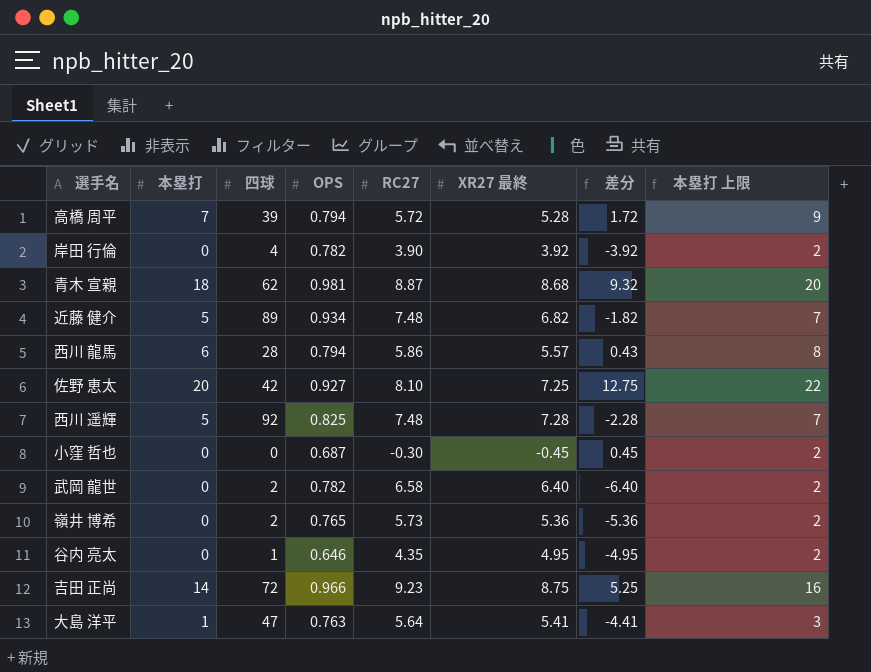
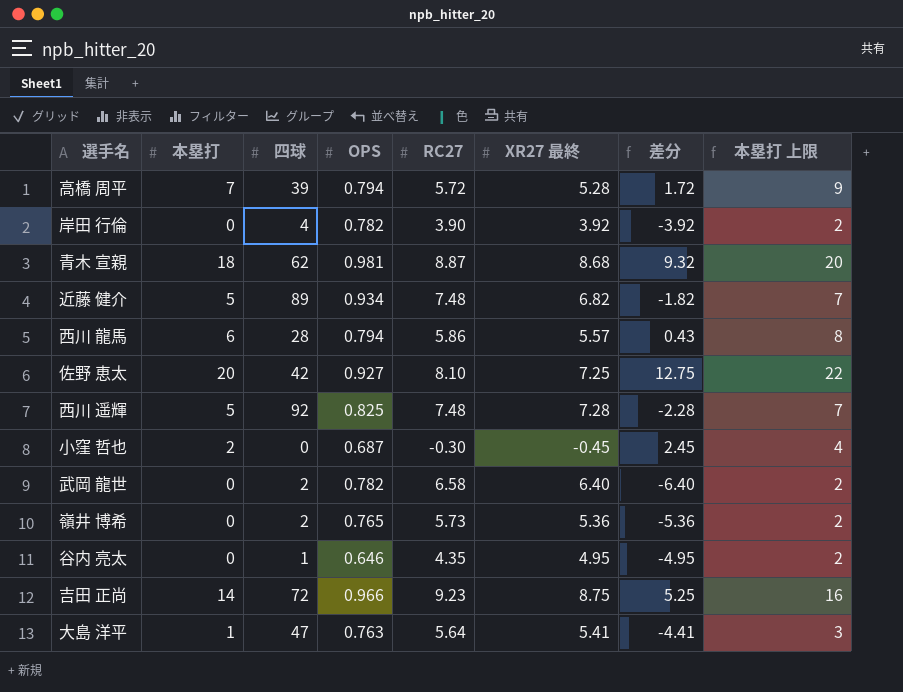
小窪 哲也 | 本塁打: 0 -> 2
小窪 哲也 | 差分: 0.45 -> 2.45
小窪 哲也 | 本塁打 上限: 2 -> 4

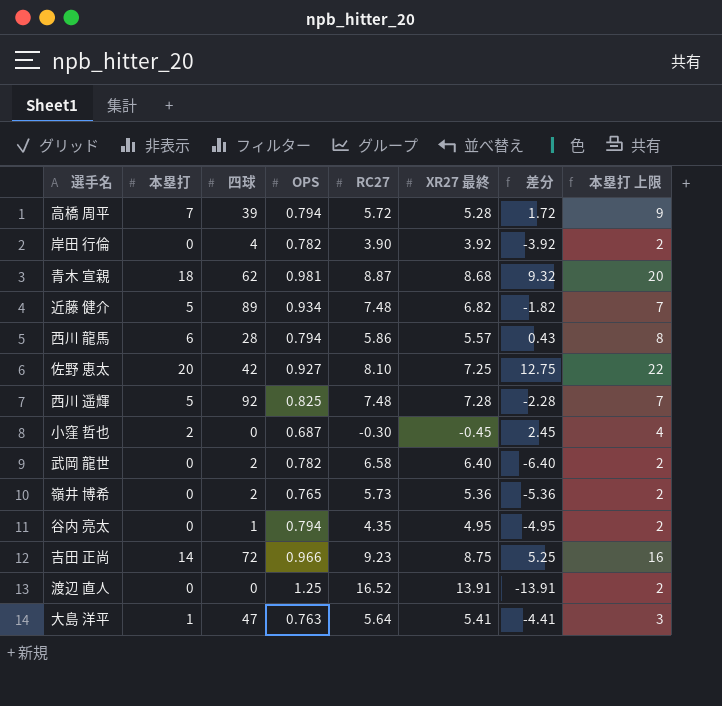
谷内 亮太 | OPS: 0.646 -> 0.794
row 渡辺 直人: none -> 0 | 0 | 1.25 | 16.52 | 13.91 | -13.91 | 2

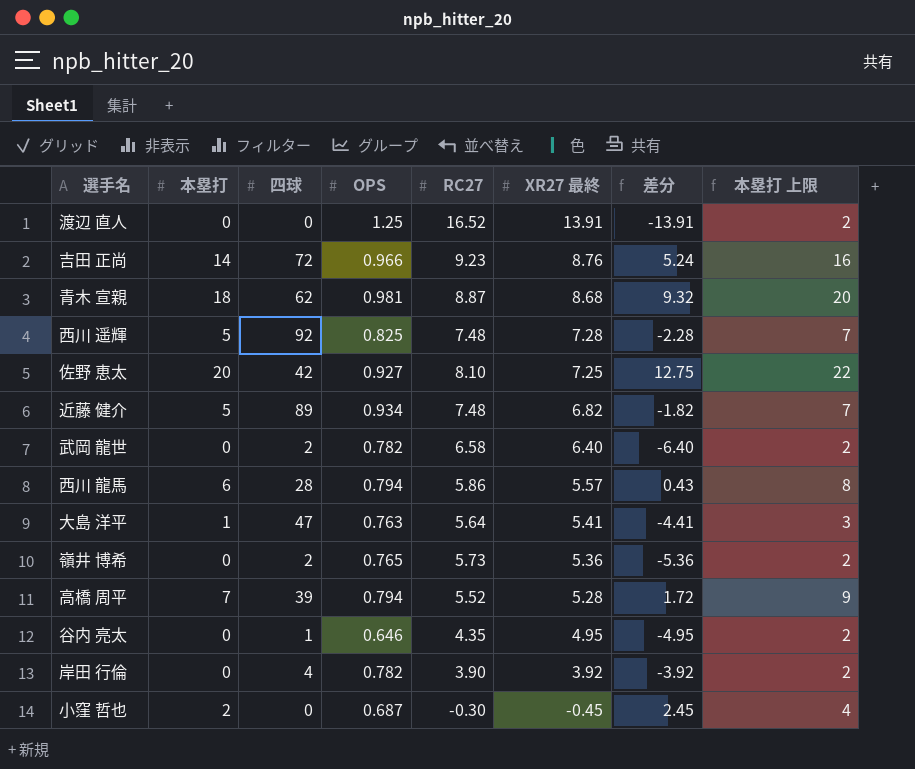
row order: none -> XR27 最終 descending
吉田 正尚 | XR27 最終: 8.75 -> 8.76
吉田 正尚 | 差分: 5.25 -> 5.24
高橋 周平 | RC27: 5.72 -> 5.52
谷内 亮太 | OPS: 0.794 -> 0.646

